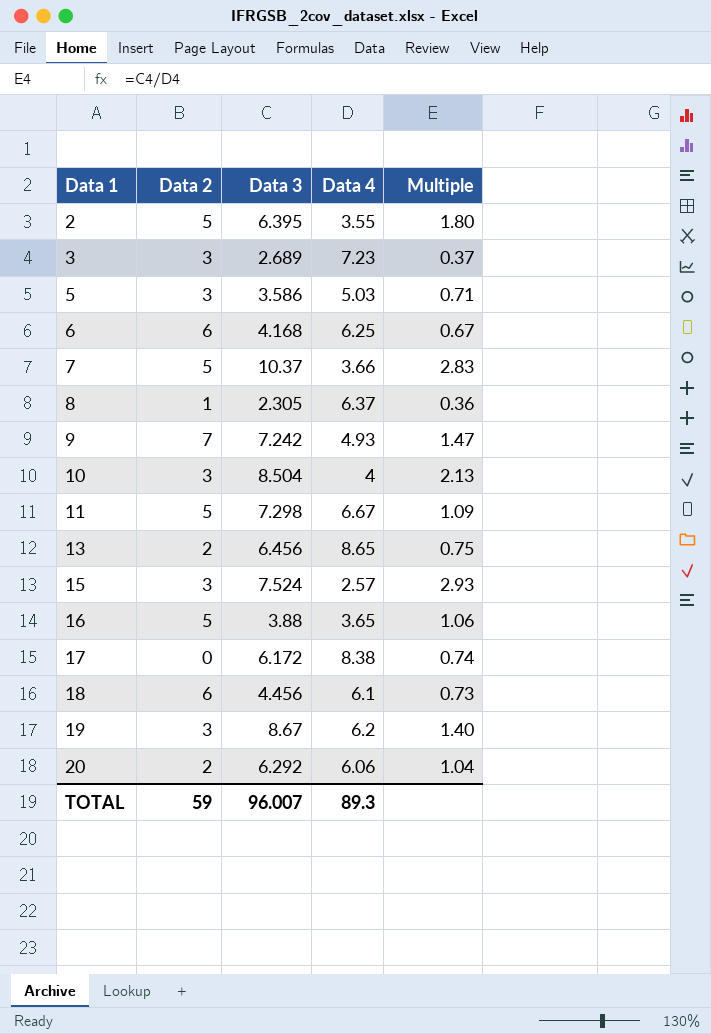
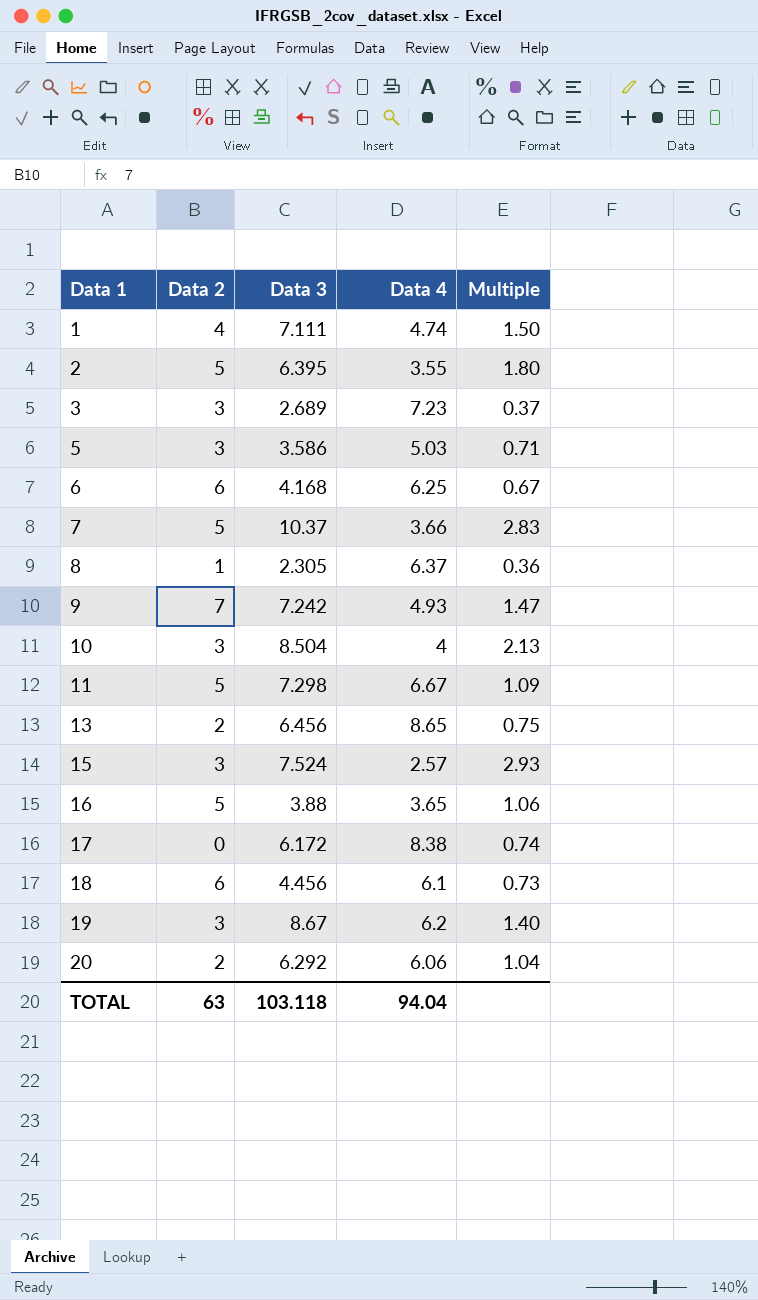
row 1: none -> 4 | 7.111 | 4.74 | 1.50
TOTAL | Data 2: 59 -> 63
TOTAL | Data 3: 96.007 -> 103.118
TOTAL | Data 4: 89.3 -> 94.04

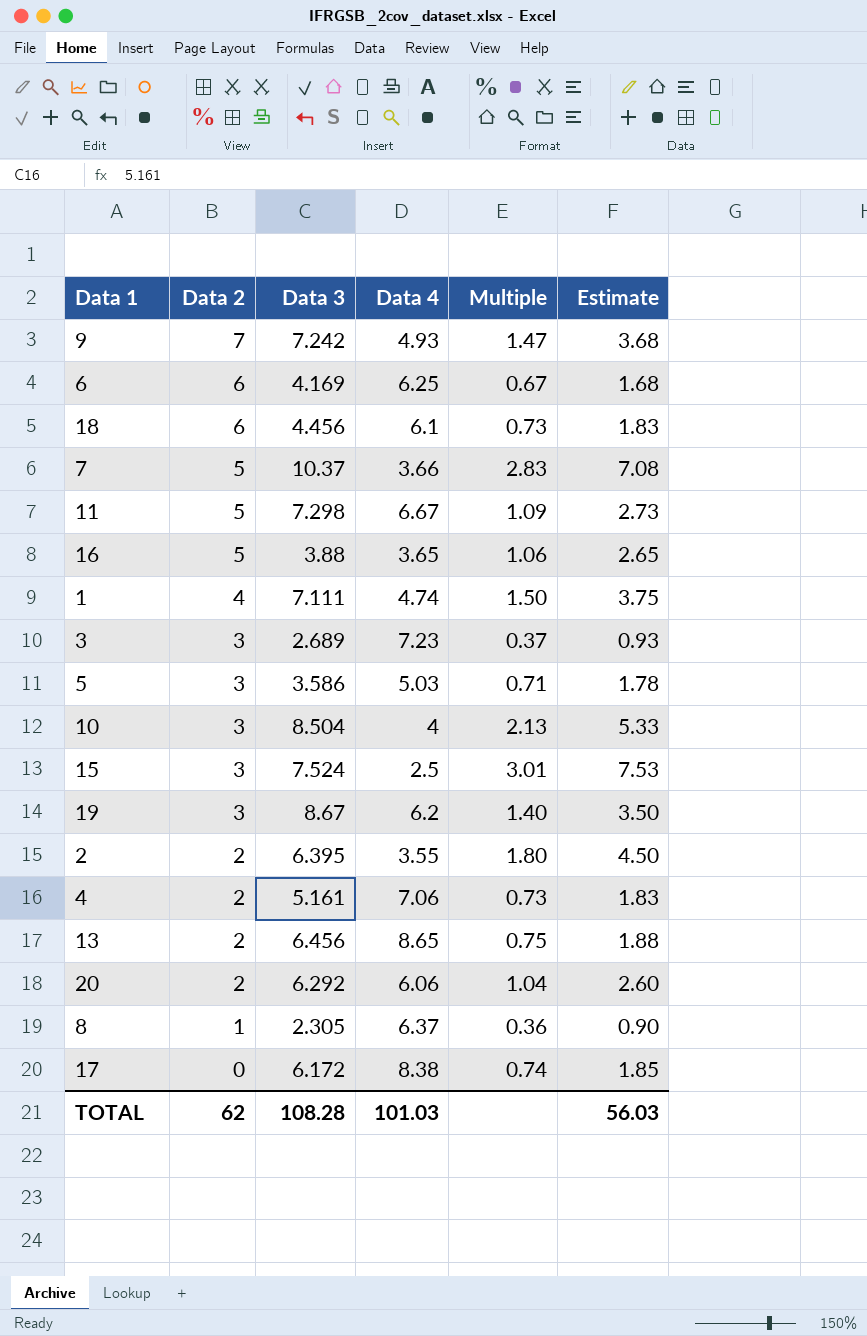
row order: Data 1 ascending -> Data 2 descending
column Estimate | formula: none -> [Multiple] * 2.5
6 | Data 3: 4.168 -> 4.169
15 | Data 4: 2.57 -> 2.5
15 | Multiple: 2.93 -> 3.01
2 | Data 2: 5 -> 2
row 4: none -> 2 | 5.161 | 7.06 | 0.73 | 1.83
TOTAL | Data 2: 63 -> 62
TOTAL | Data 3: 103.118 -> 108.28
TOTAL | Data 4: 94.04 -> 101.03

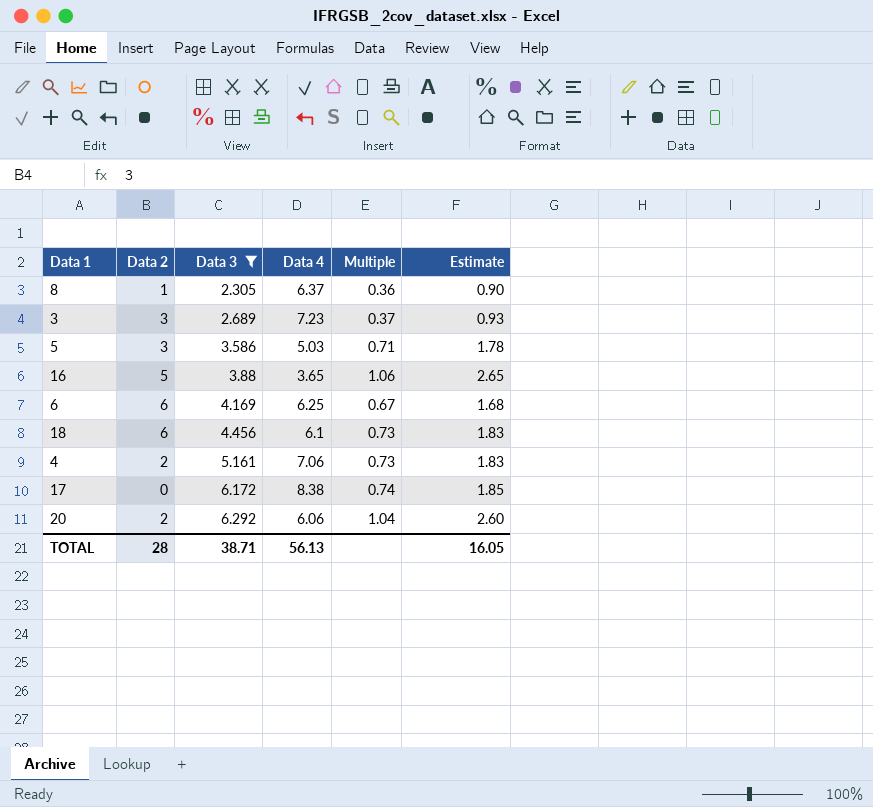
filter: none -> Data 3 <= 6.292
row order: Data 2 descending -> Data 3 ascending
TOTAL | Data 2: 62 -> 28
TOTAL | Data 3: 108.28 -> 38.71
TOTAL | Data 4: 101.03 -> 56.13
TOTAL | Estimate: 56.03 -> 16.05

